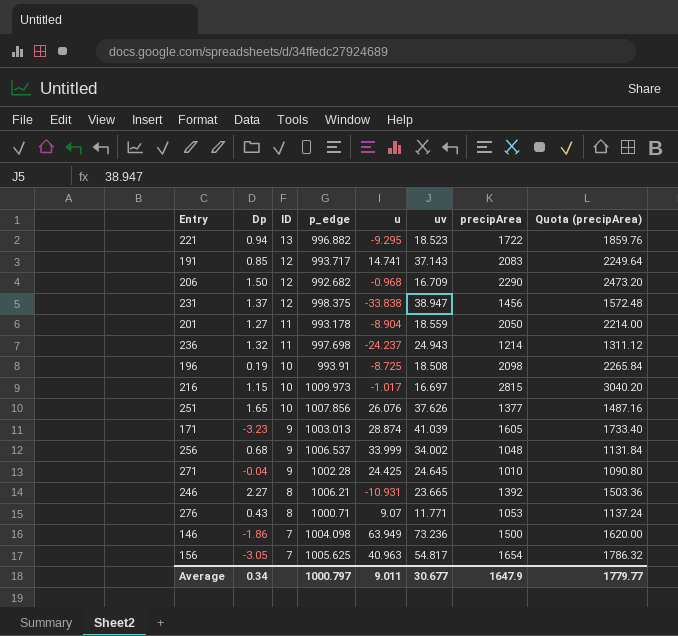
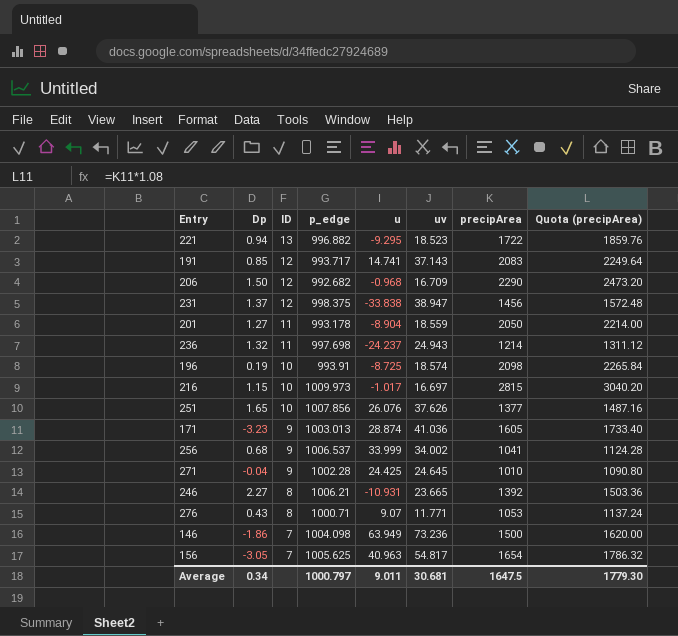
196 | uv: 18.508 -> 18.574
171 | uv: 41.039 -> 41.036
256 | precipArea: 1048 -> 1041
256 | Quota (precipArea): 1131.84 -> 1124.28
Average | uv: 30.677 -> 30.681
Average | precipArea: 1647.9 -> 1647.5
Average | Quota (precipArea): 1779.77 -> 1779.30

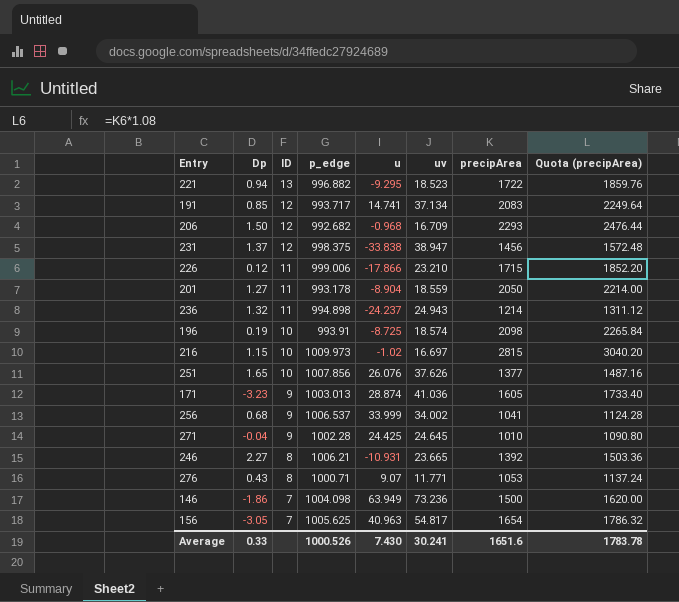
191 | uv: 37.143 -> 37.134
206 | precipArea: 2290 -> 2293
206 | Quota (precipArea): 2473.20 -> 2476.44
row 226: none -> 0.12 | 11 | 999.006 | -17.866 | 23.210 | 1715 | 1852.20
236 | p_edge: 997.698 -> 994.898
216 | u: -1.017 -> -1.02
Average | Dp: 0.34 -> 0.33
Average | p_edge: 1000.797 -> 1000.526
Average | u: 9.011 -> 7.430
Average | uv: 30.681 -> 30.241
Average | precipArea: 1647.5 -> 1651.6
Average | Quota (precipArea): 1779.30 -> 1783.78

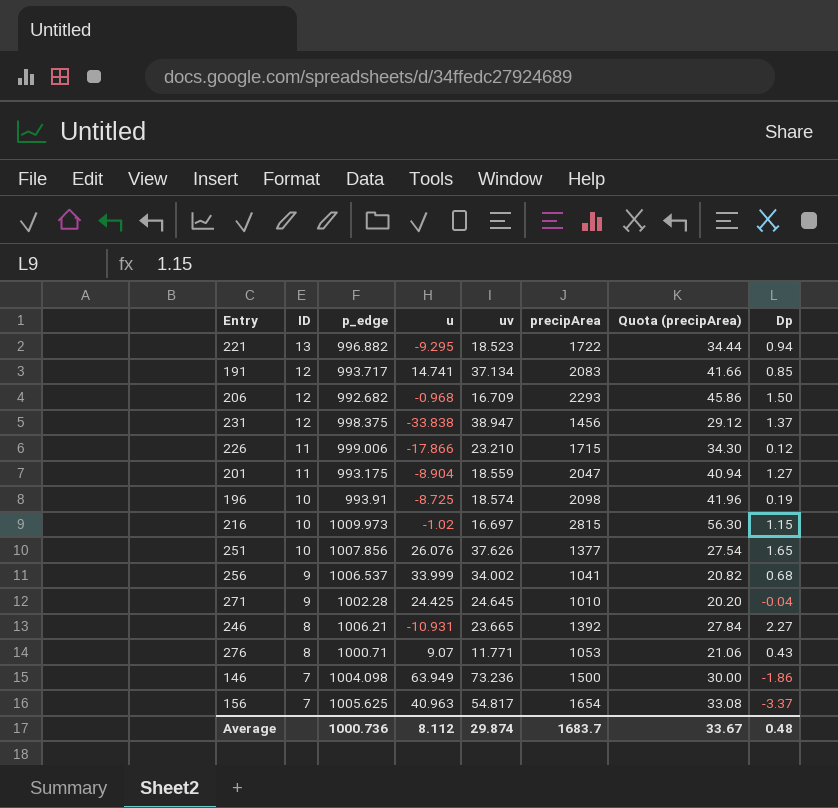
column Quota (precipArea) | formula: [precipArea] * 1.08 -> [precipArea] * 0.02
column Dp | position: 2 -> 8
row 236: 1.32 | 11 | 994.898 | -24.237 | 24.943 | 1214 | 1311.12 -> none
row 171: -3.23 | 9 | 1003.013 | 28.874 | 41.036 | 1605 | 1733.40 -> none
201 | p_edge: 993.178 -> 993.175
201 | precipArea: 2050 -> 2047
156 | Dp: -3.05 -> -3.37
Average | p_edge: 1000.526 -> 1000.736
Average | u: 7.430 -> 8.112
Average | uv: 30.241 -> 29.874
Average | precipArea: 1651.6 -> 1683.7
Average | Quota (precipArea): 1783.78 -> 33.67
Average | Dp: 0.33 -> 0.48

